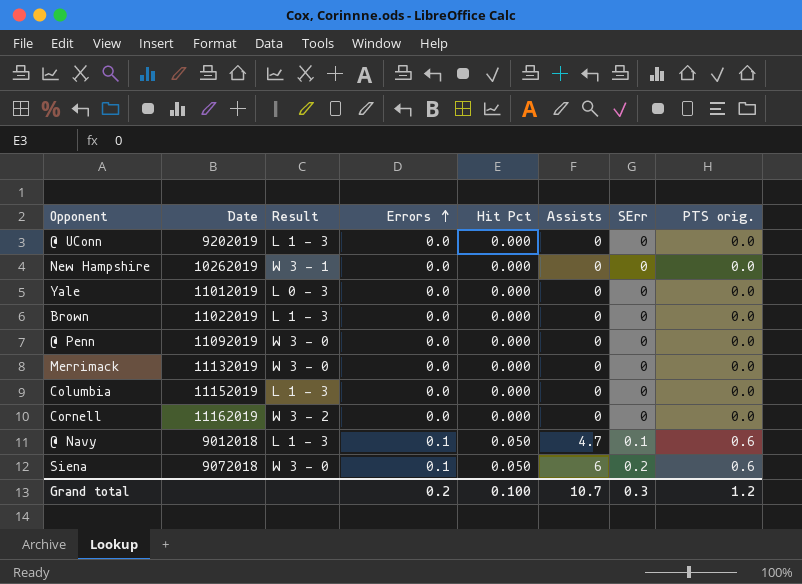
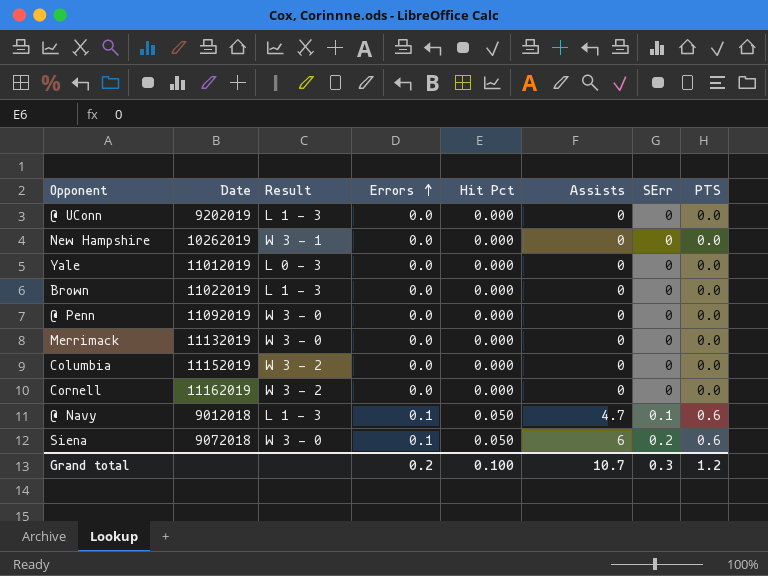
column name: PTS orig. -> PTS
Columbia | Result: L 1 - 3 -> W 3 - 2

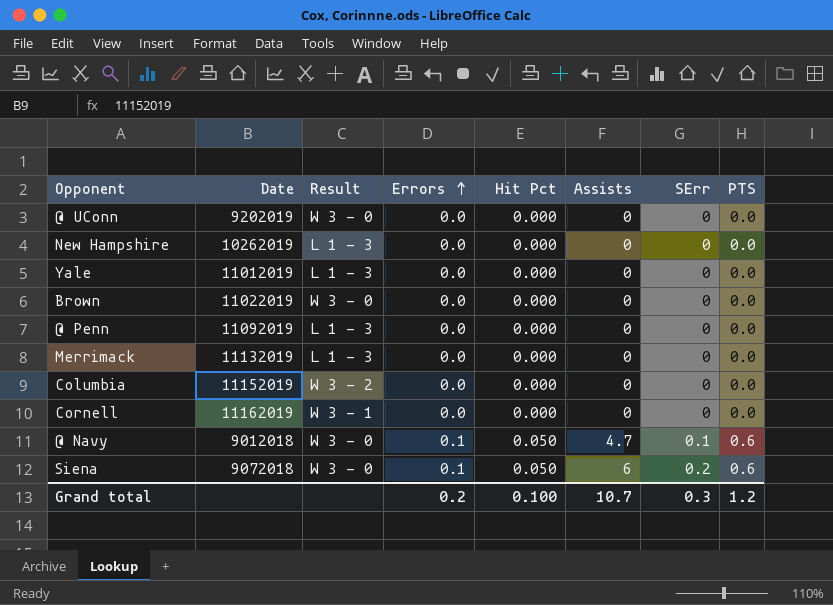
@ UConn | Result: L 1 - 3 -> W 3 - 0
New Hampshire | Result: W 3 - 1 -> L 1 - 3
Yale | Result: L 0 - 3 -> L 1 - 3
Brown | Result: L 1 - 3 -> W 3 - 0
@ Penn | Result: W 3 - 0 -> L 1 - 3
Merrimack | Result: W 3 - 0 -> L 1 - 3
Cornell | Result: W 3 - 2 -> W 3 - 1
@ Navy | Result: L 1 - 3 -> W 3 - 0

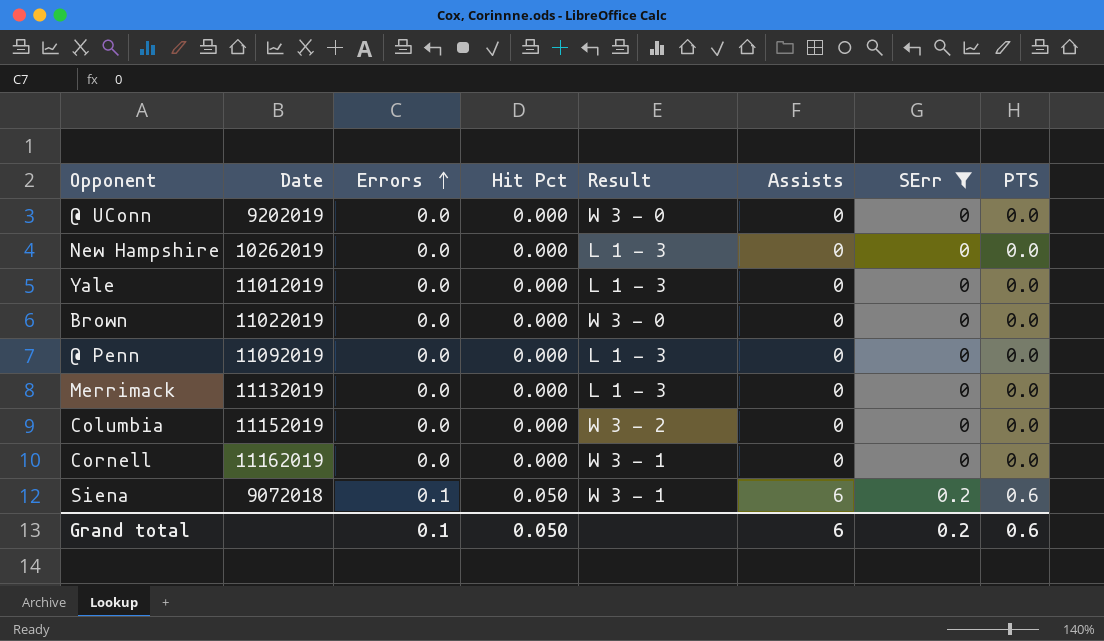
filter: none -> SErr != 0.1
column Result | position: 3 -> 5
Siena | Result: W 3 - 0 -> W 3 - 1
Grand total | Errors: 0.2 -> 0.1
Grand total | Hit Pct: 0.100 -> 0.050
Grand total | Assists: 10.7 -> 6
Grand total | SErr: 0.3 -> 0.2
Grand total | PTS: 1.2 -> 0.6

